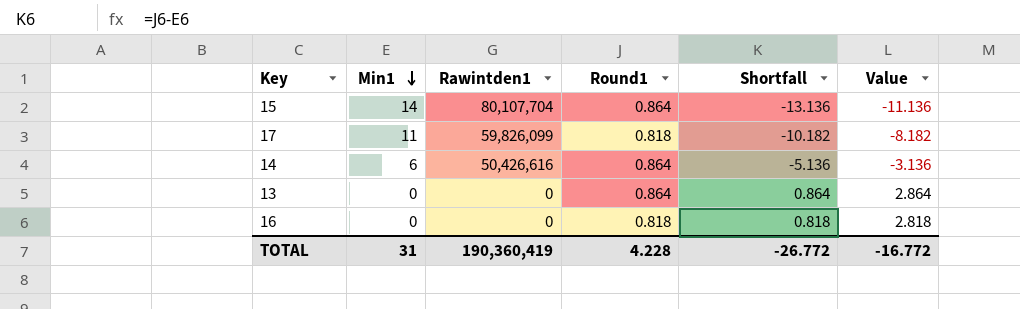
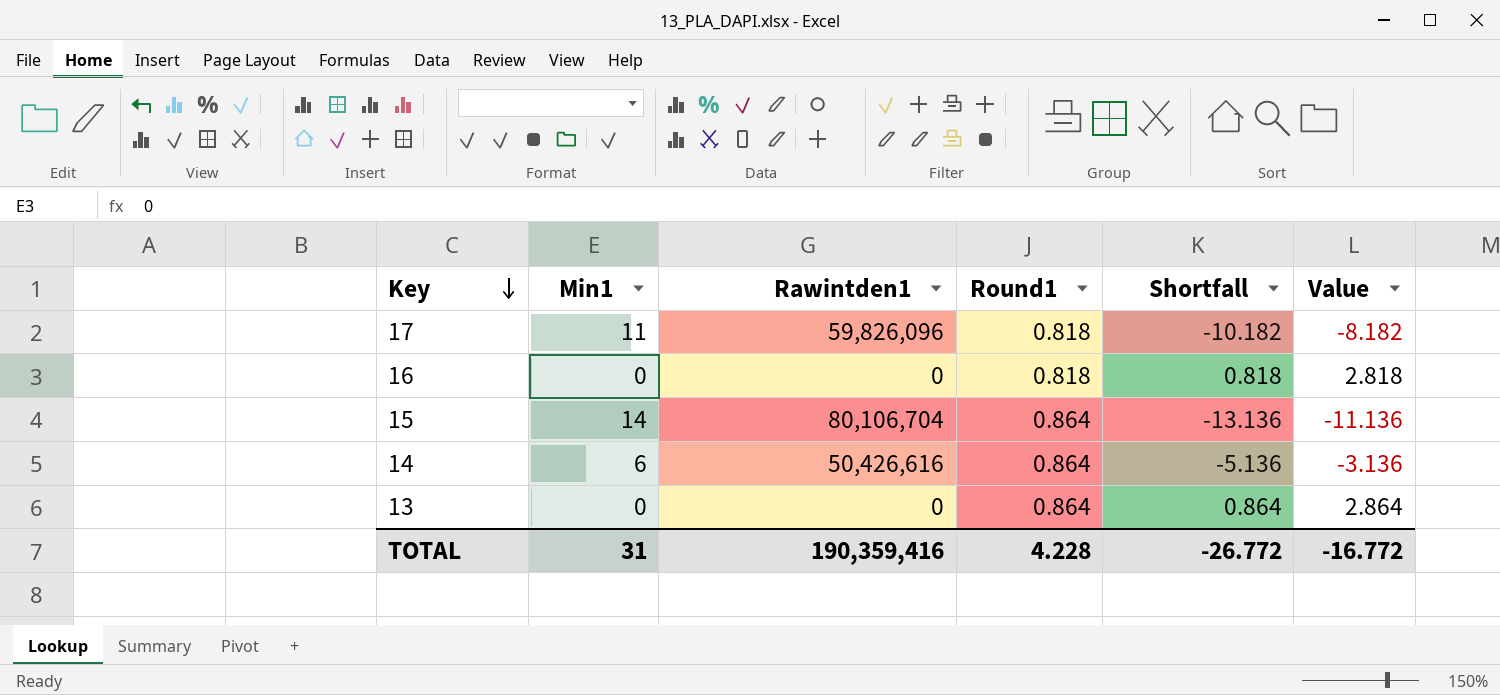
row order: Min1 descending -> Key descending
17 | Rawintden1: 59,826,099 -> 59,826,096
15 | Rawintden1: 80,107,704 -> 80,106,704
TOTAL | Rawintden1: 190,360,419 -> 190,359,416

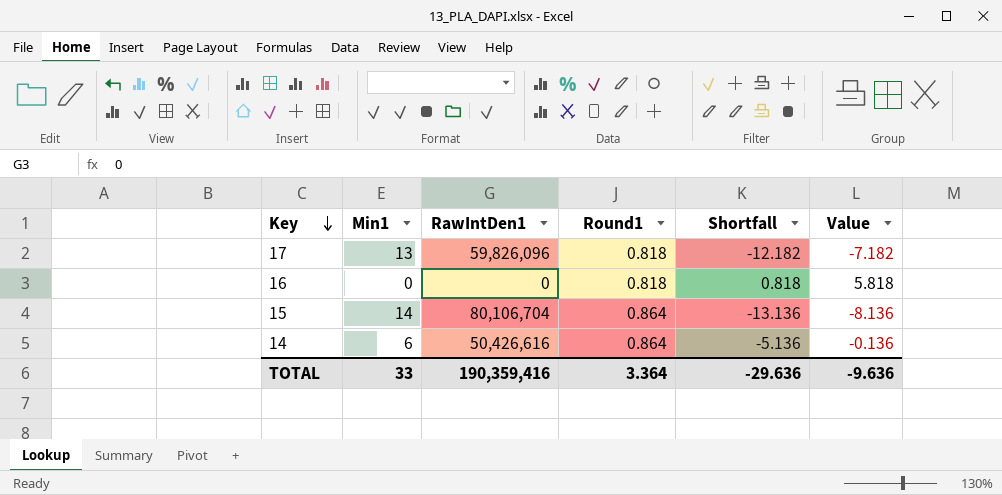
column name: Rawintden1 -> RawIntDen1
column Value | formula: [Shortfall] + 2 -> [Shortfall] + 5
row 13: 0 | 0 | 0.864 | 0.864 | 2.864 -> none
17 | Min1: 11 -> 13
17 | Shortfall: -10.182 -> -12.182
TOTAL | Min1: 31 -> 33
TOTAL | Round1: 4.228 -> 3.364
TOTAL | Shortfall: -26.772 -> -29.636
TOTAL | Value: -16.772 -> -9.636

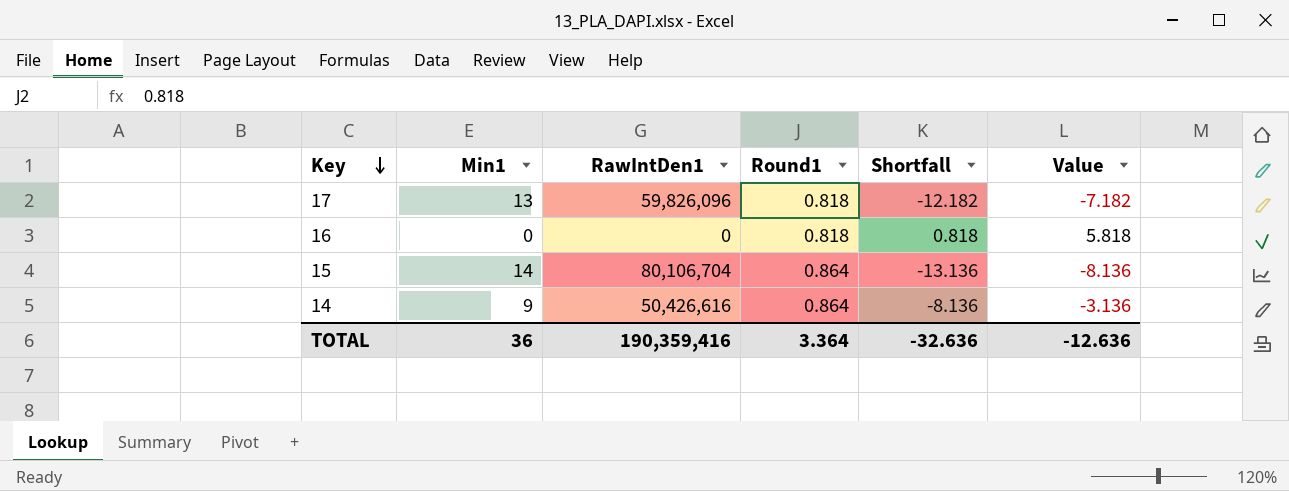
14 | Min1: 6 -> 9
14 | Shortfall: -5.136 -> -8.136
14 | Value: -0.136 -> -3.136
TOTAL | Min1: 33 -> 36
TOTAL | Shortfall: -29.636 -> -32.636
TOTAL | Value: -9.636 -> -12.636

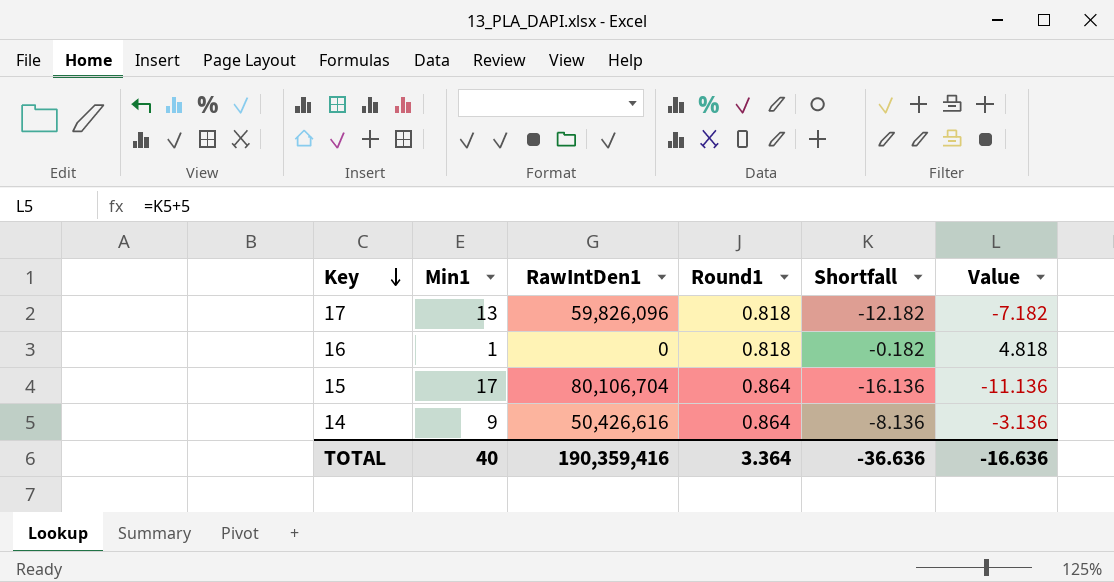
16 | Min1: 0 -> 1
16 | Shortfall: 0.818 -> -0.182
16 | Value: 5.818 -> 4.818
15 | Min1: 14 -> 17
15 | Shortfall: -13.136 -> -16.136
15 | Value: -8.136 -> -11.136
TOTAL | Min1: 36 -> 40
TOTAL | Shortfall: -32.636 -> -36.636
TOTAL | Value: -12.636 -> -16.636

